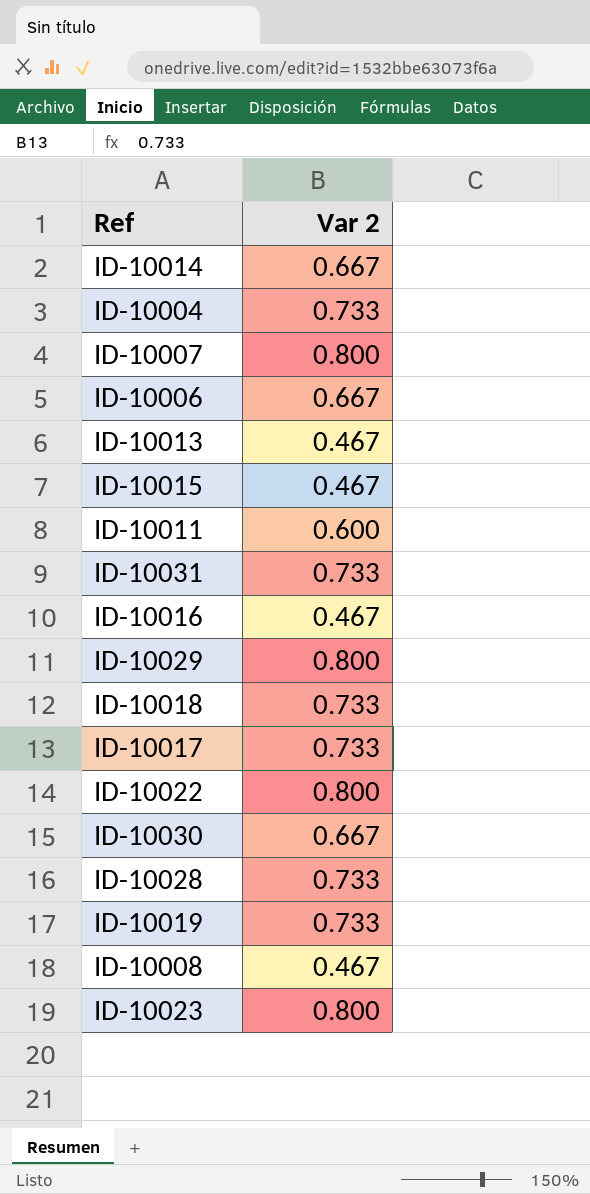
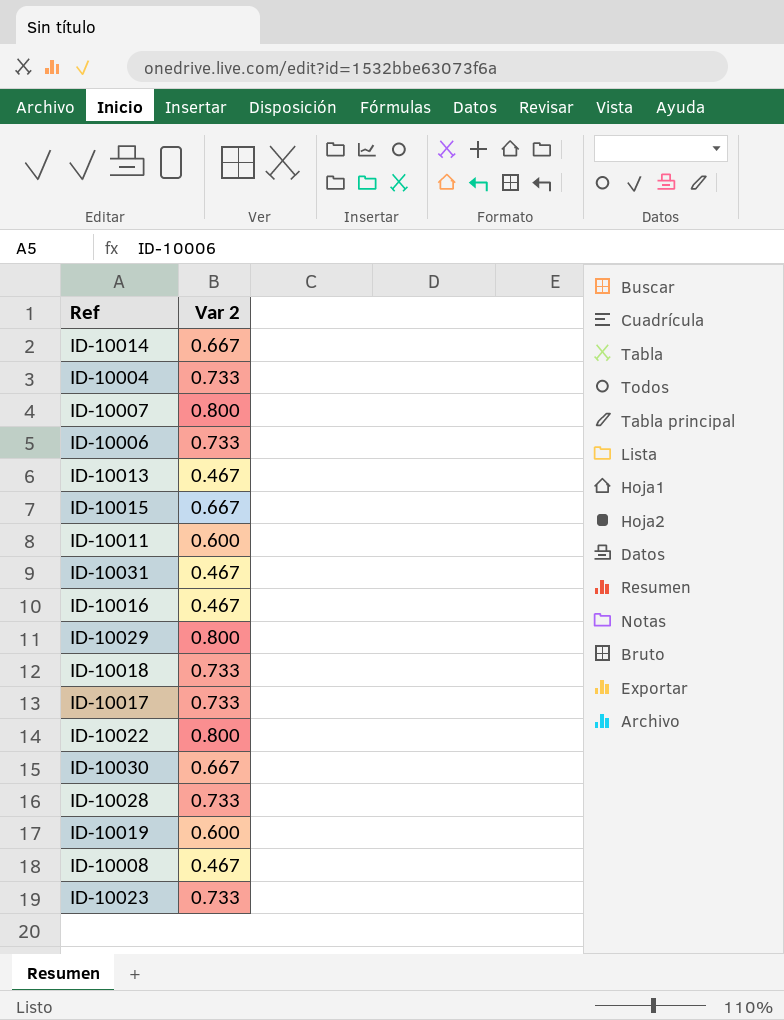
ID-10006 | Var 2: 0.667 -> 0.733
ID-10015 | Var 2: 0.467 -> 0.667
ID-10031 | Var 2: 0.733 -> 0.467
ID-10019 | Var 2: 0.733 -> 0.600
ID-10023 | Var 2: 0.800 -> 0.733

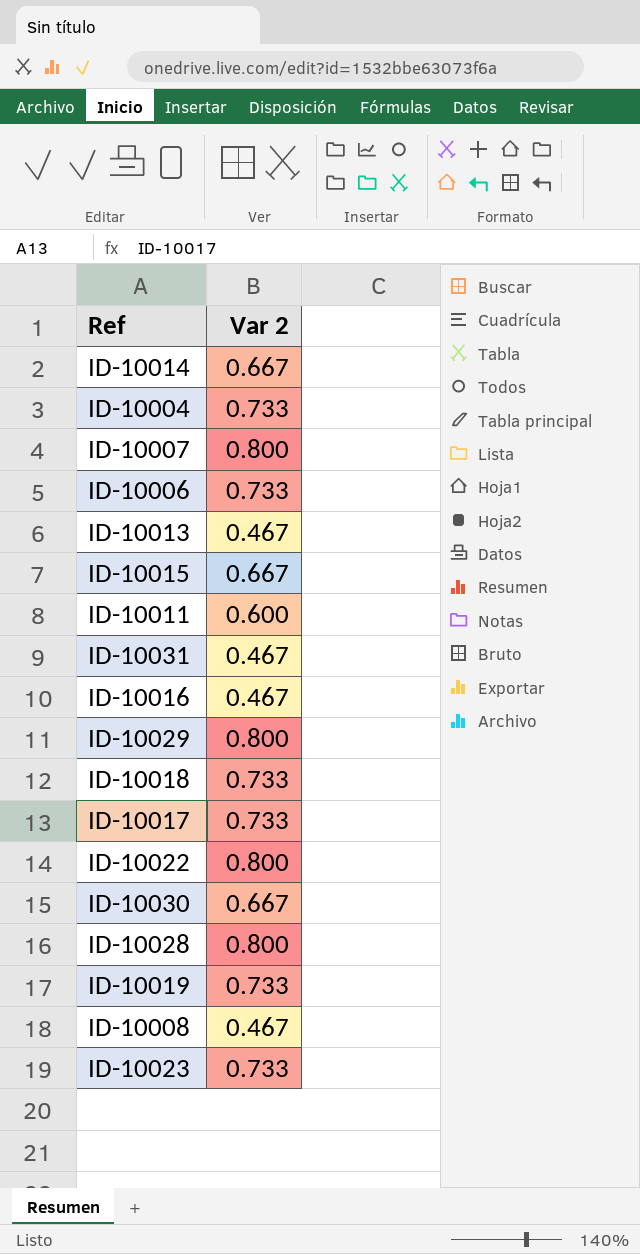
ID-10028 | Var 2: 0.733 -> 0.800
ID-10019 | Var 2: 0.600 -> 0.733

